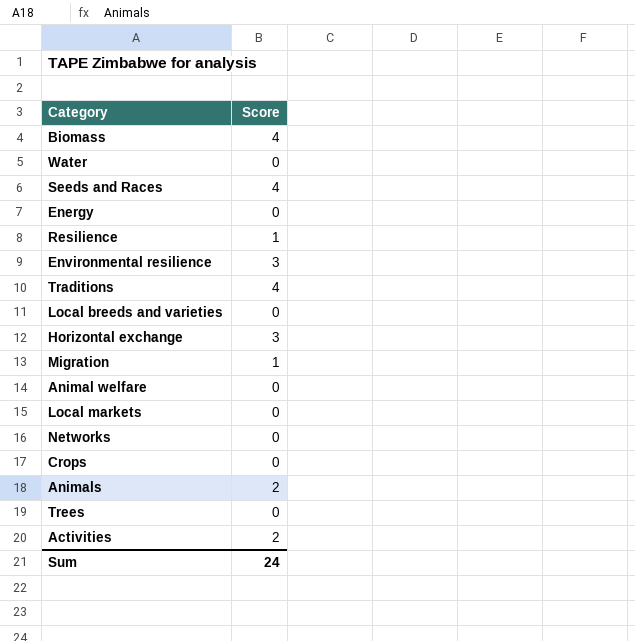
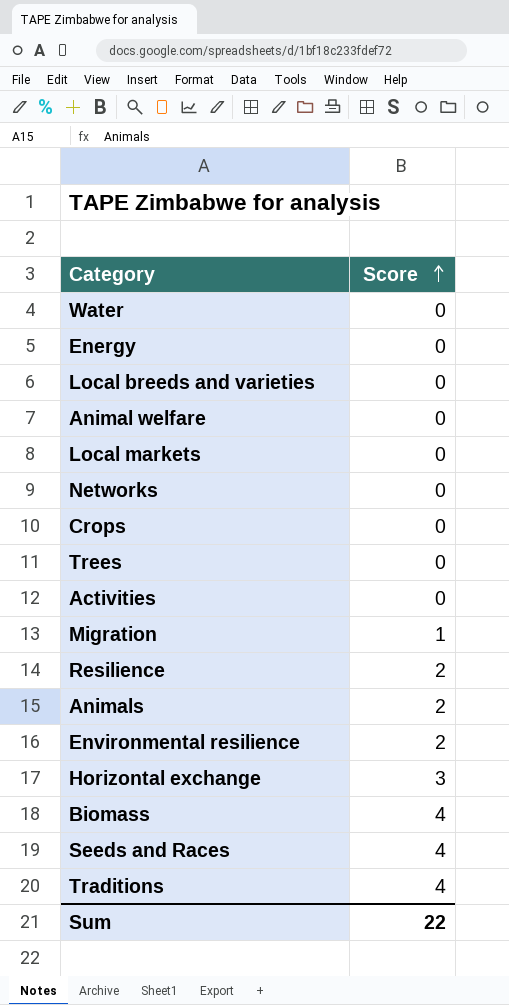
row order: none -> Score ascending
Activities | Score: 2 -> 0
Resilience | Score: 1 -> 2
Environmental resilience | Score: 3 -> 2
Sum | Score: 24 -> 22

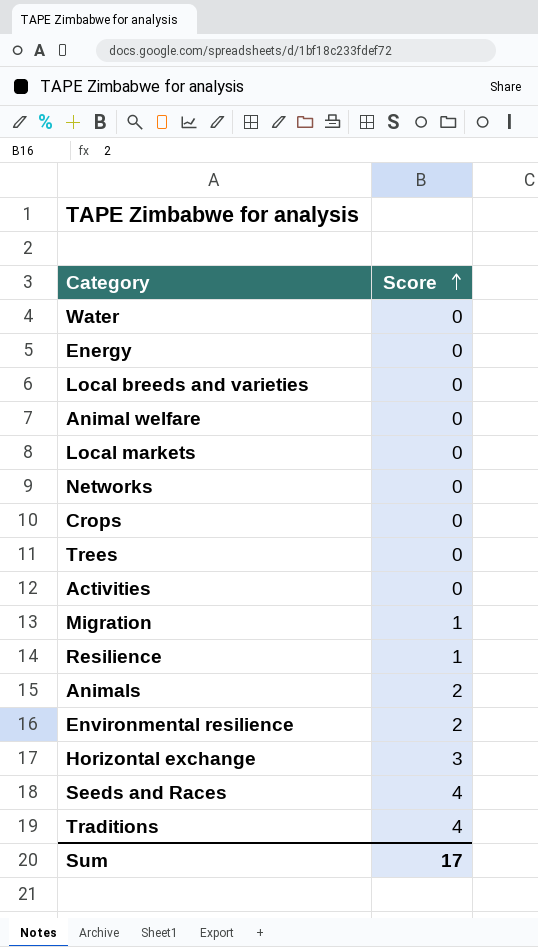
row Biomass: 4 -> none
Resilience | Score: 2 -> 1
Sum | Score: 22 -> 17

